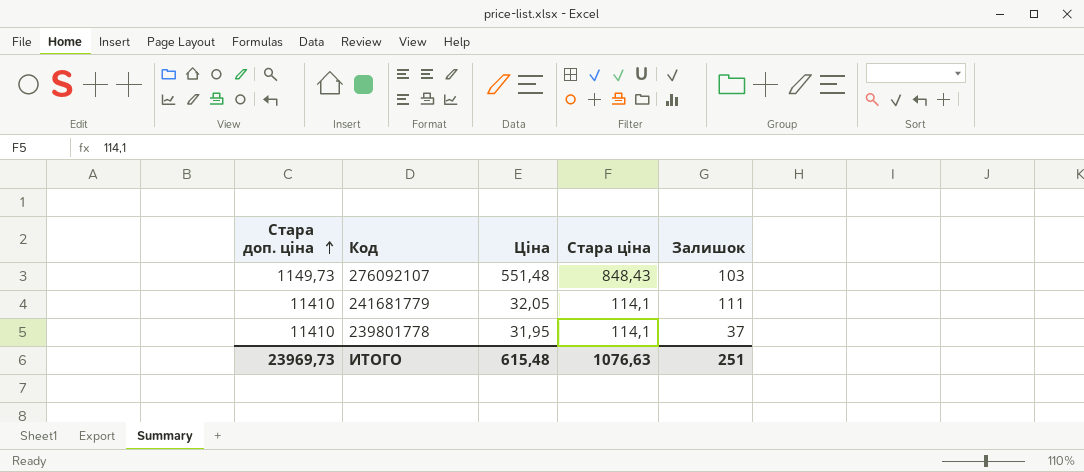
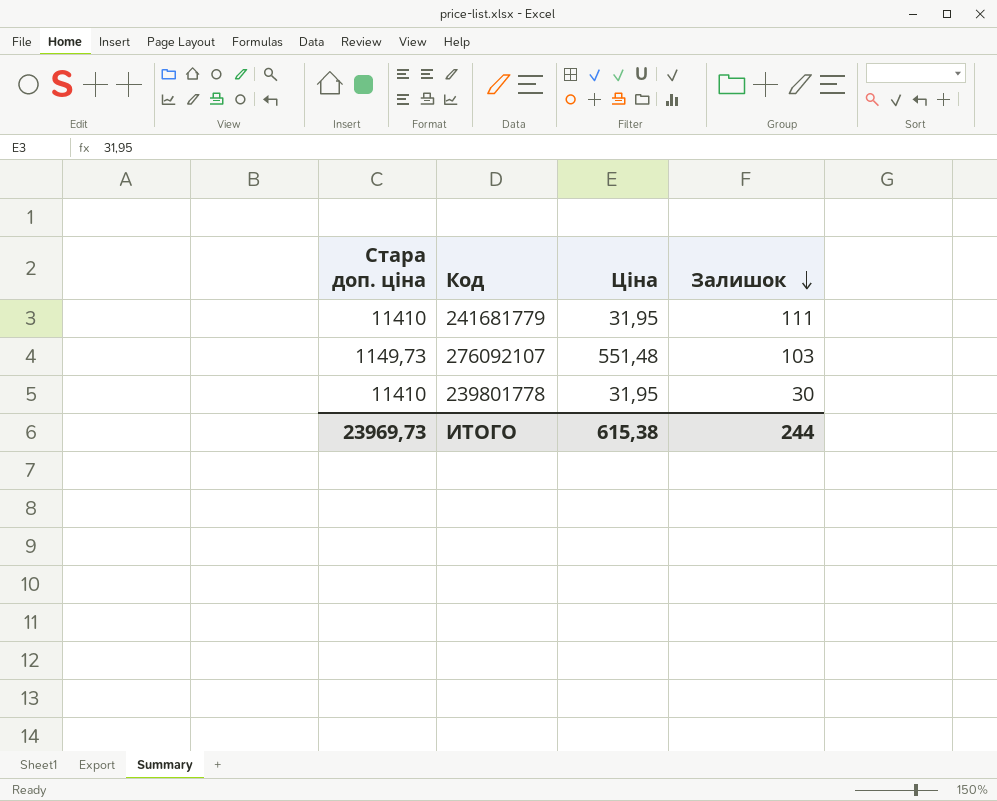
row order: Стара доп. ціна ascending -> Залишок descending
column Стара ціна | position: 4 -> none
241681779 | Ціна: 32,05 -> 31,95
239801778 | Залишок: 37 -> 30
ИТОГО | Ціна: 615,48 -> 615,38
ИТОГО | Залишок: 251 -> 244

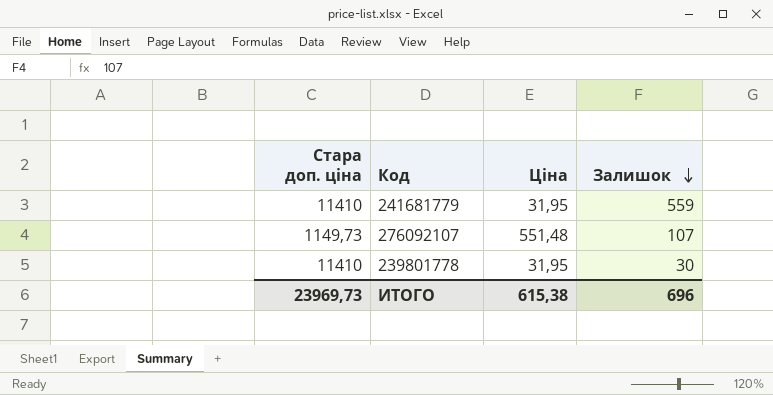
241681779 | Залишок: 111 -> 559
276092107 | Залишок: 103 -> 107
ИТОГО | Залишок: 244 -> 696

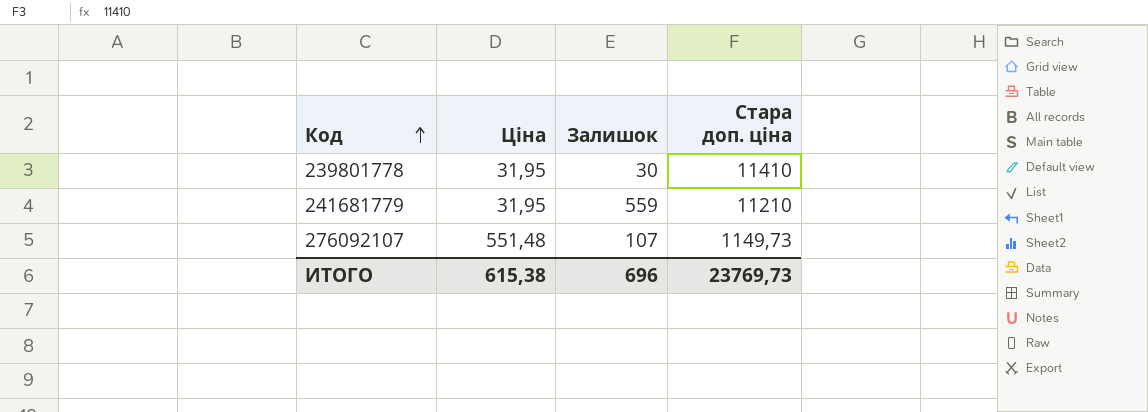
row order: Залишок descending -> Код ascending
column Стара доп. ціна | position: 1 -> 4
241681779 | Стара доп. ціна: 11410 -> 11210
ИТОГО | Стара доп. ціна: 23969,73 -> 23769,73

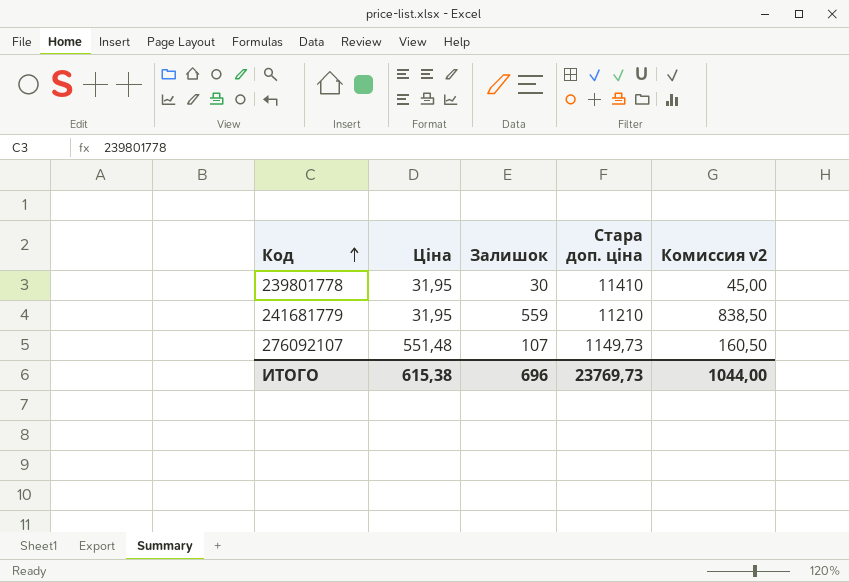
column Комиссия v2 | formula: none -> [Залишок] * 1,5

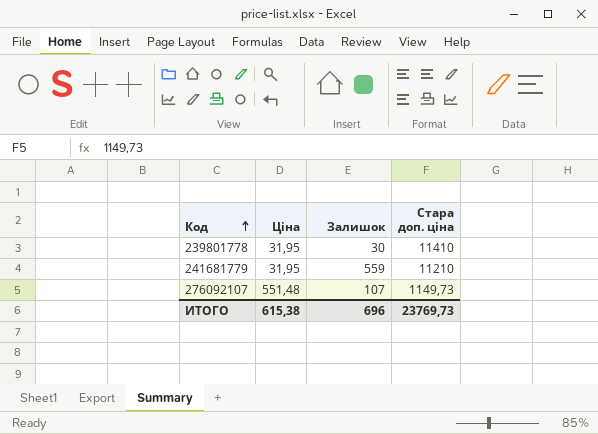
column Комиссия v2 | formula: [Залишок] * 1,5 -> none

